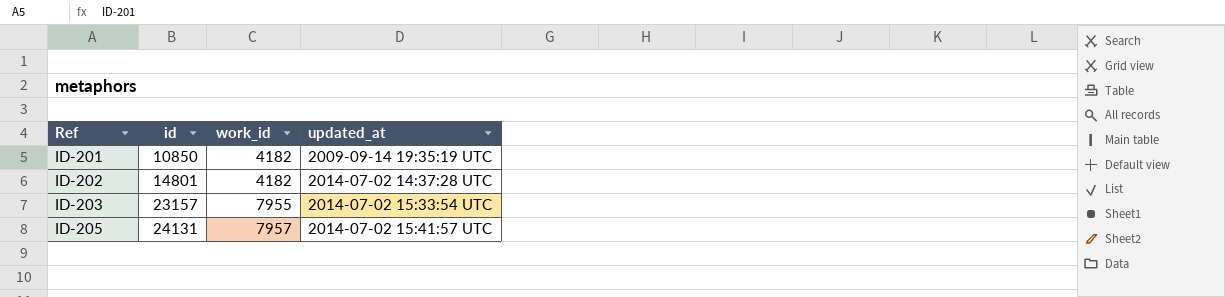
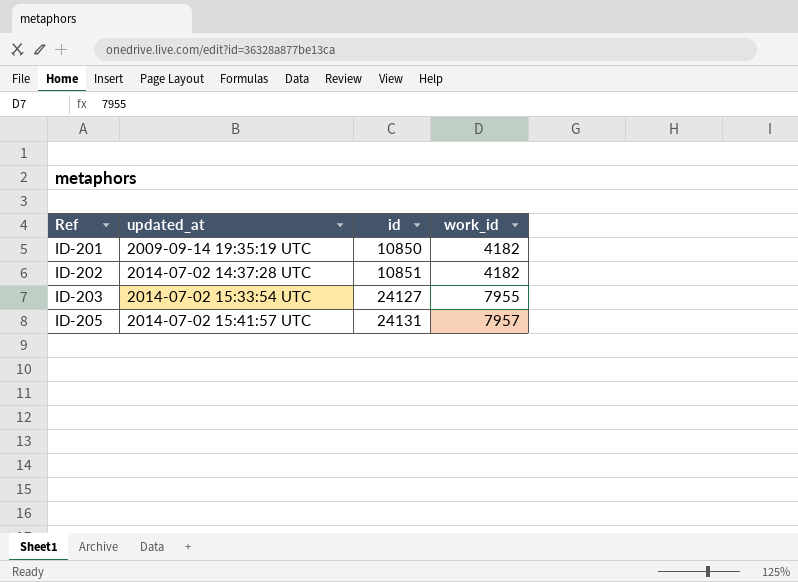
column updated_at | position: 4 -> 2
ID-202 | id: 14801 -> 10851
ID-203 | id: 23157 -> 24127

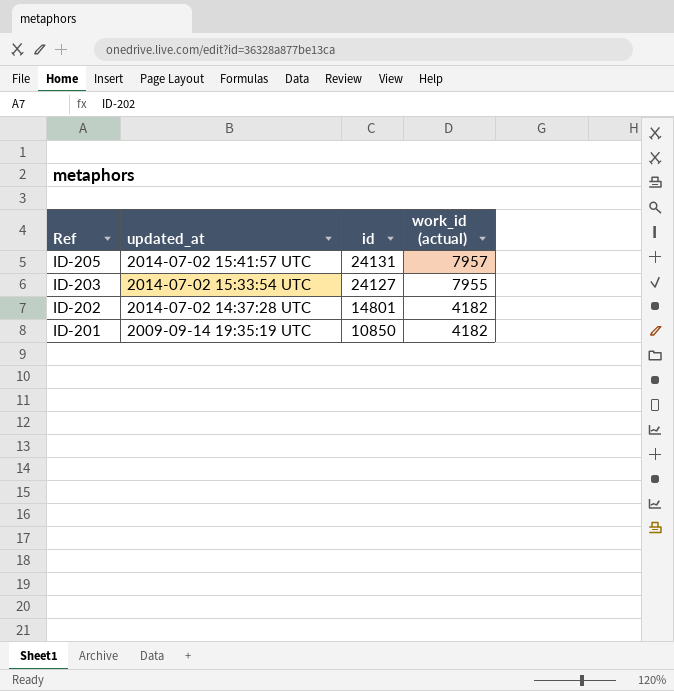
row order: Ref ascending -> Ref descending
column name: work_id -> work_id (actual)
ID-202 | id: 10851 -> 14801

